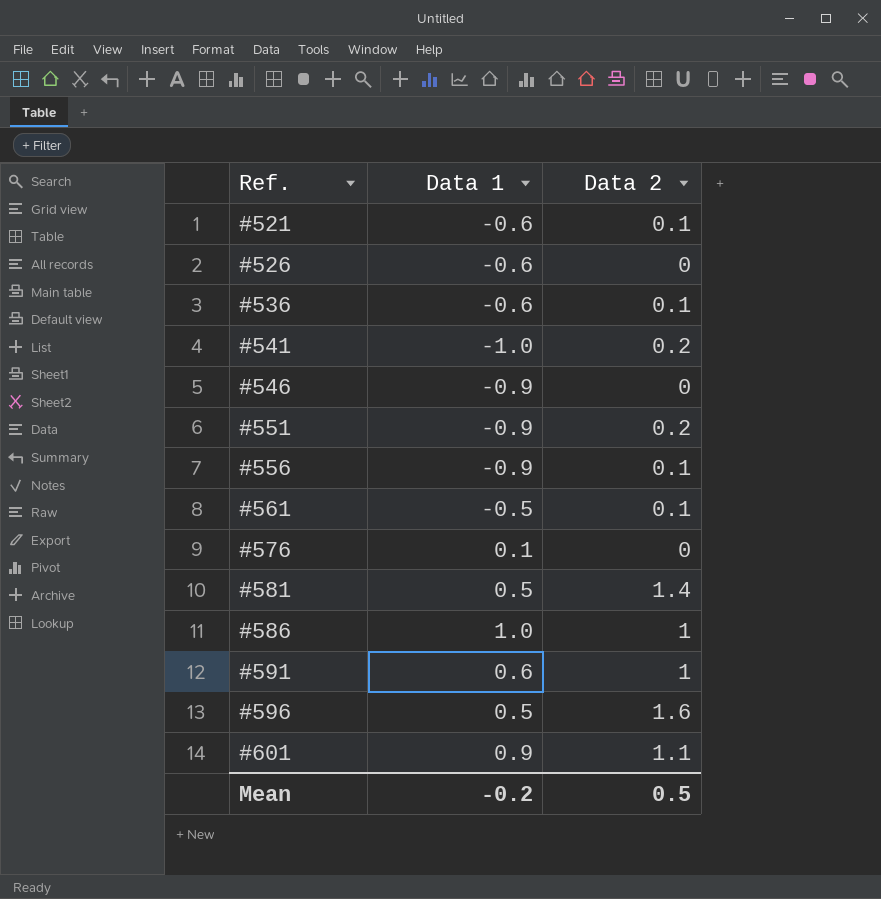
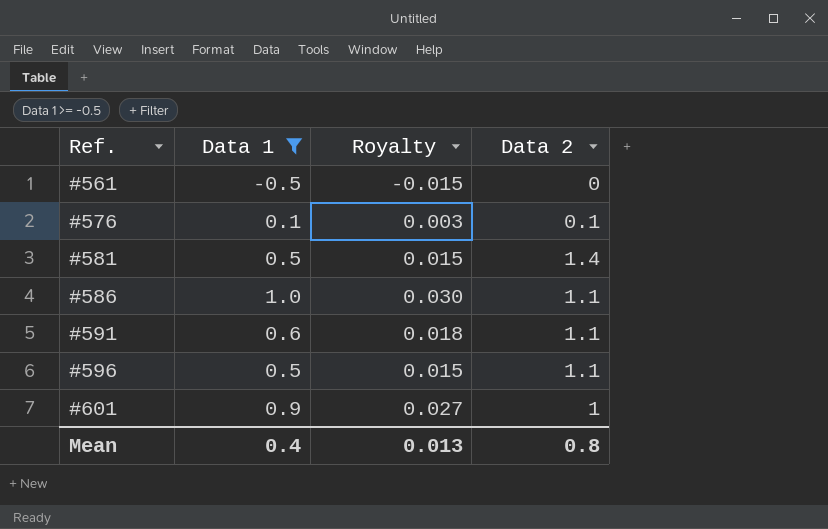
filter: none -> Data 1 >= -0.5
column Royalty | formula: none -> [Data 1] * 0.03
#561 | Data 2: 0.1 -> 0
#576 | Data 2: 0 -> 0.1
#586 | Data 2: 1 -> 1.1
#591 | Data 2: 1 -> 1.1
#596 | Data 2: 1.6 -> 1.1
#601 | Data 2: 1.1 -> 1
Mean | Data 1: -0.2 -> 0.4
Mean | Data 2: 0.5 -> 0.8

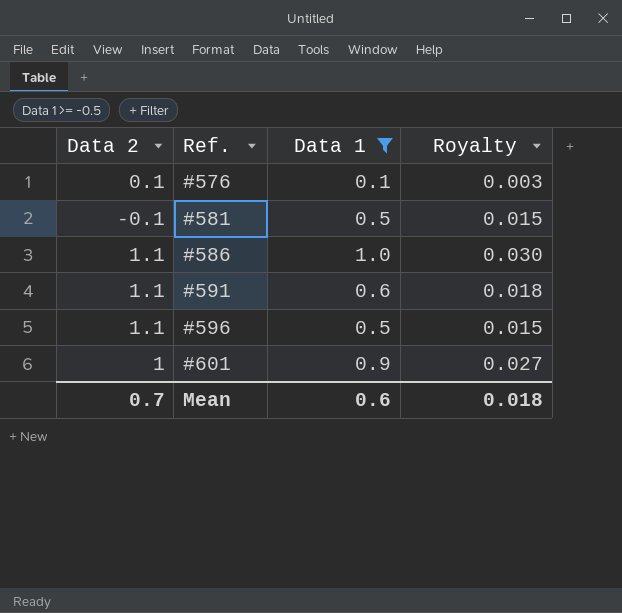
column Data 2 | position: 4 -> 1
row #561: -0.5 | -0.015 | 0 -> none
#581 | Data 2: 1.4 -> -0.1
Mean | Data 2: 0.8 -> 0.7
Mean | Data 1: 0.4 -> 0.6
Mean | Royalty: 0.013 -> 0.018

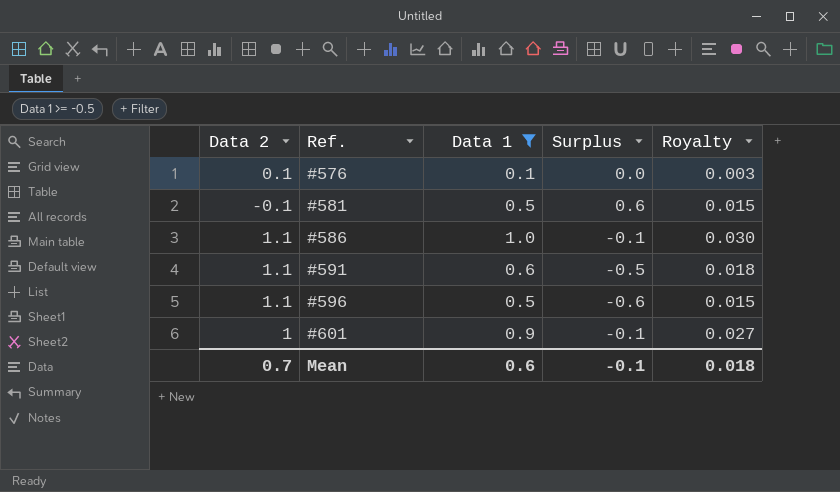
column Surplus | formula: none -> [Data 1] - [Data 2]

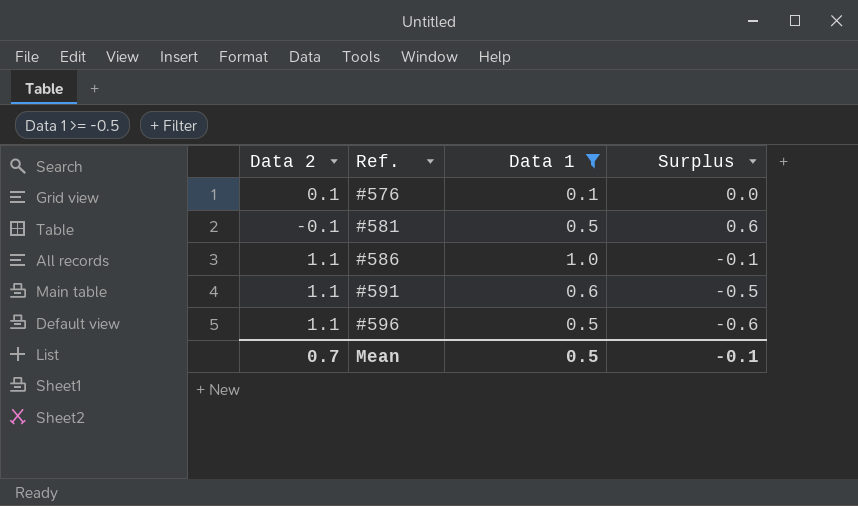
column Royalty | formula: [Data 1] * 0.03 -> none
row #601: 1 | 0.9 | -0.1 | 0.027 -> none
Mean | Data 1: 0.6 -> 0.5

